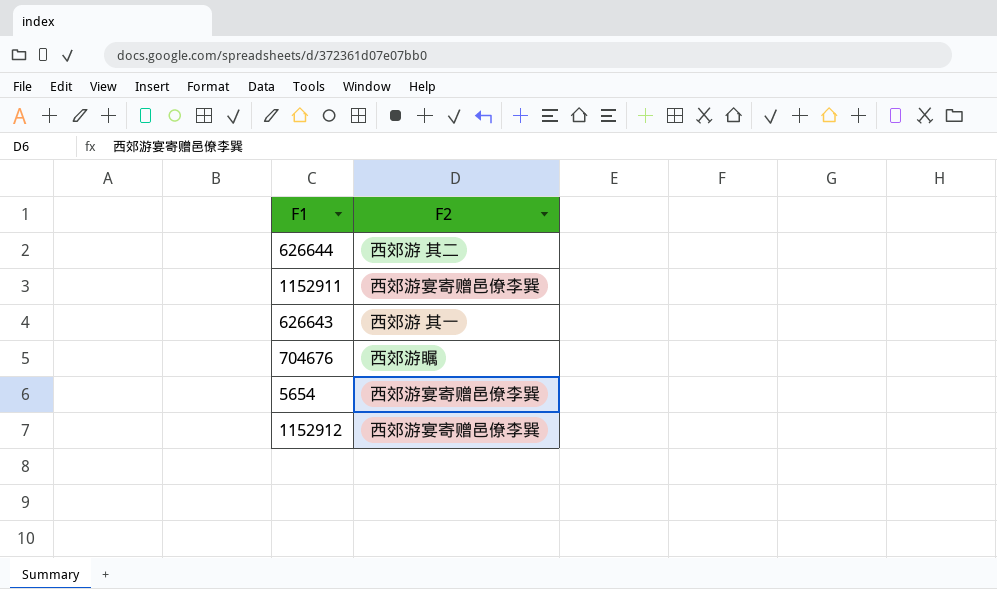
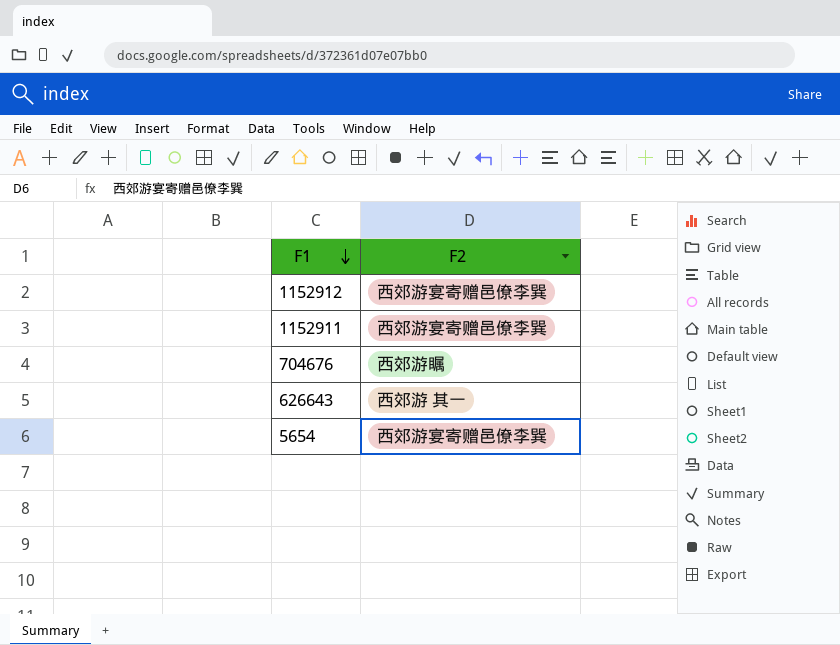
row order: none -> F1 descending
row 626644: 西郊游 其二 -> none

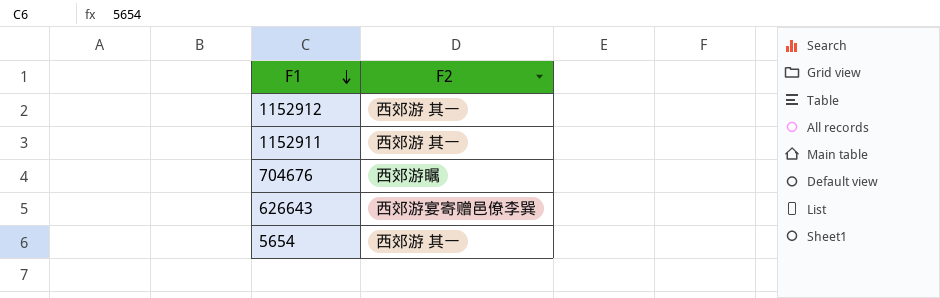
1152912 | F2: 西郊游宴寄赠邑僚李巽 -> 西郊游 其一
1152911 | F2: 西郊游宴寄赠邑僚李巽 -> 西郊游 其一
626643 | F2: 西郊游 其一 -> 西郊游宴寄赠邑僚李巽
5654 | F2: 西郊游宴寄赠邑僚李巽 -> 西郊游 其一

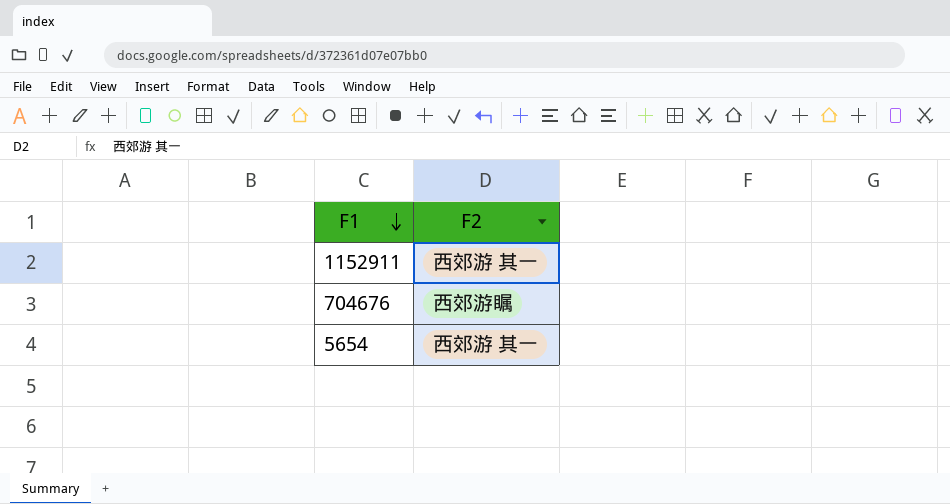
row 1152912: 西郊游 其一 -> none
row 626643: 西郊游宴寄赠邑僚李巽 -> none

